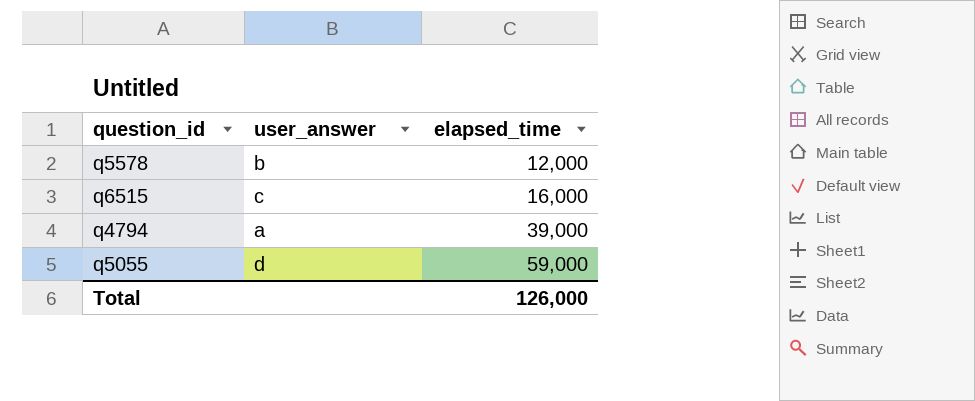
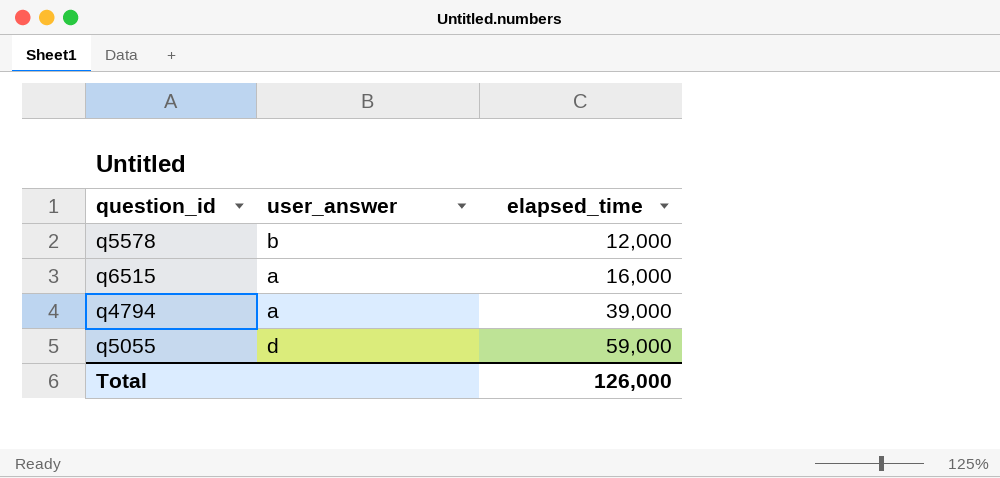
q6515 | user_answer: c -> a

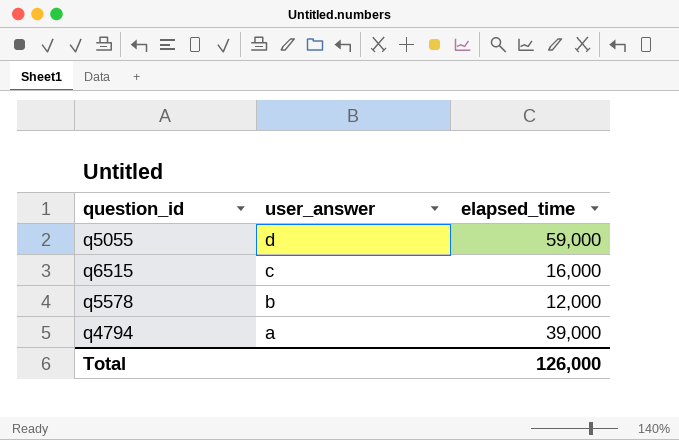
row order: elapsed_time ascending -> user_answer descending
q6515 | user_answer: a -> c

